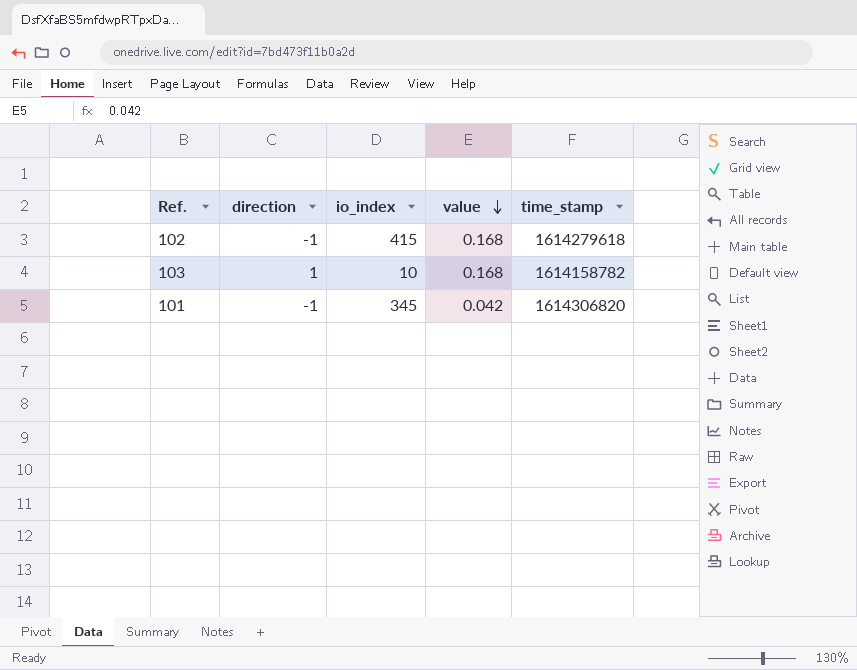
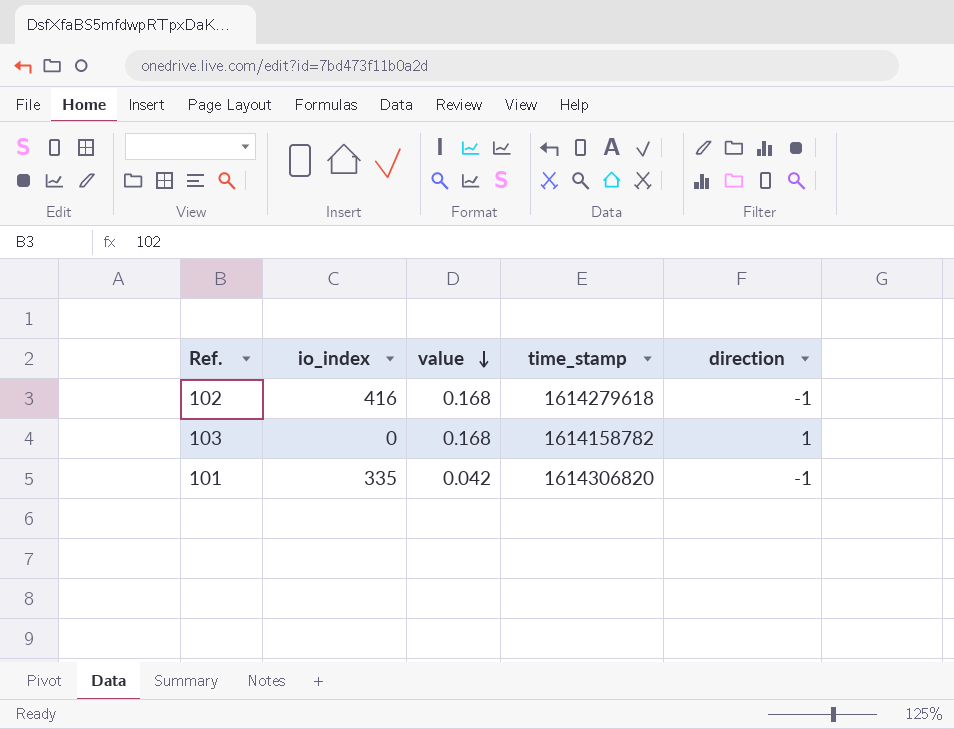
column direction | position: 2 -> 5
102 | io_index: 415 -> 416
103 | io_index: 10 -> 0
101 | io_index: 345 -> 335

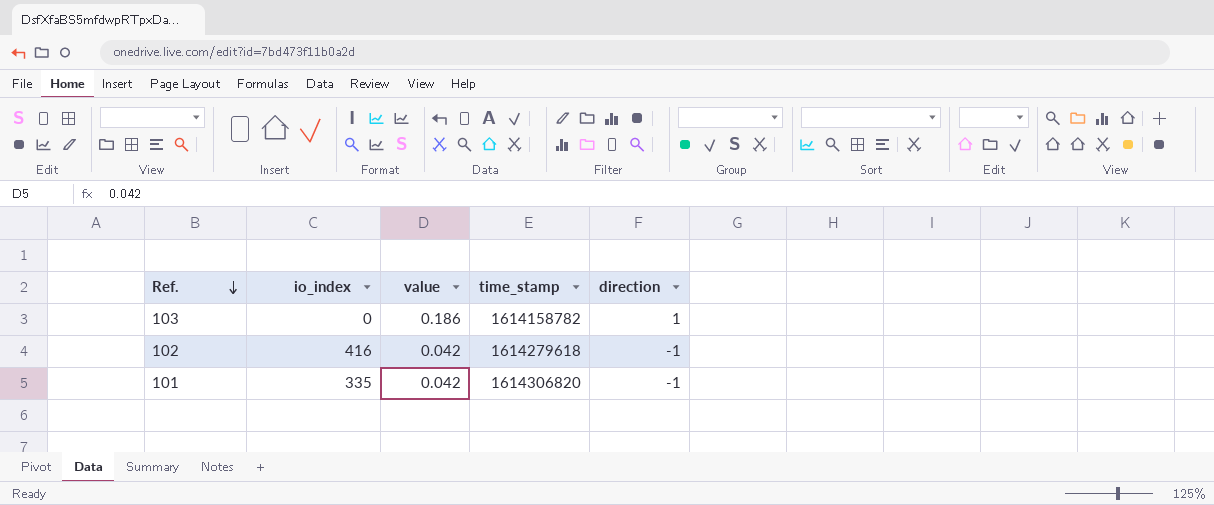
row order: value descending -> Ref. descending
103 | value: 0.168 -> 0.186
102 | value: 0.168 -> 0.042

